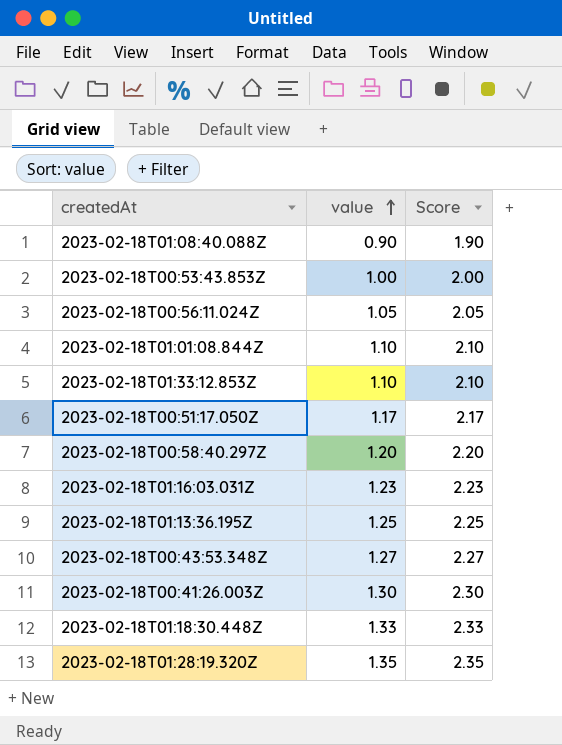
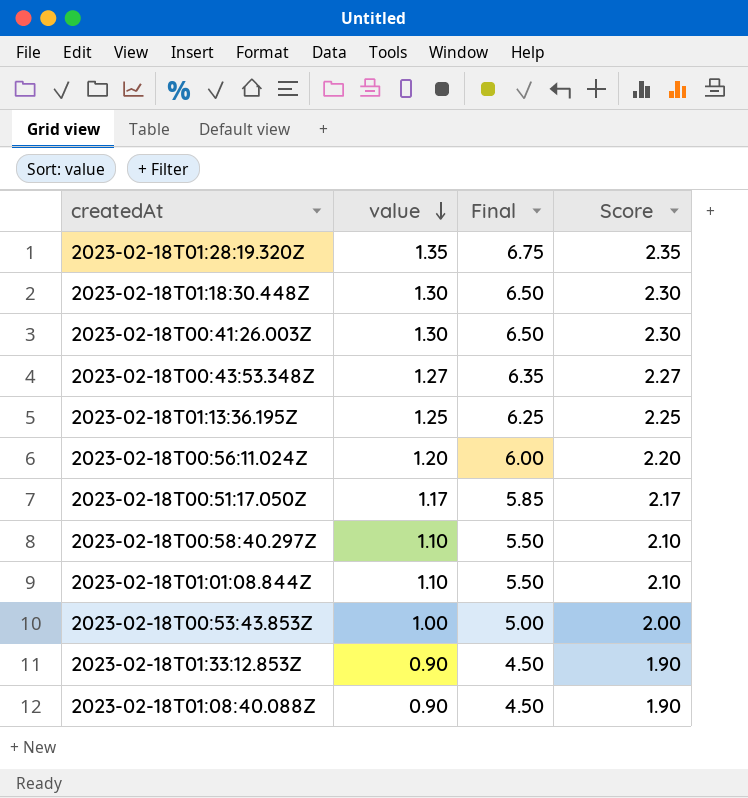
row order: value ascending -> value descending
column Final | formula: none -> [value] * 5
row 2023-02-18T01:16:03.031Z: 1.23 | 2.23 -> none
2023-02-18T01:18:30.448Z | value: 1.33 -> 1.30
2023-02-18T01:18:30.448Z | Score: 2.33 -> 2.30
2023-02-18T00:56:11.024Z | value: 1.05 -> 1.20
2023-02-18T00:56:11.024Z | Score: 2.05 -> 2.20
2023-02-18T00:58:40.297Z | value: 1.20 -> 1.10
2023-02-18T00:58:40.297Z | Score: 2.20 -> 2.10
2023-02-18T01:33:12.853Z | value: 1.10 -> 0.90
2023-02-18T01:33:12.853Z | Score: 2.10 -> 1.90

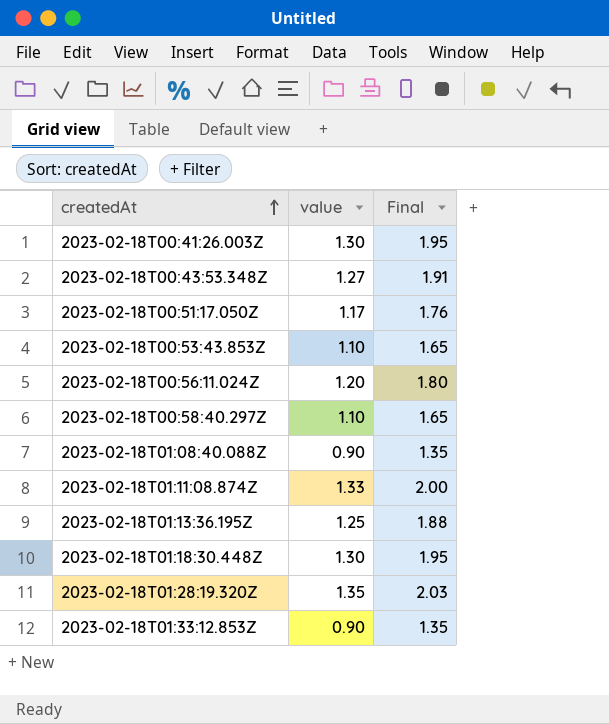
row order: value descending -> createdAt ascending
column Score | formula: [value] + 1 -> none
column Final | formula: [value] * 5 -> [value] * 1.5
row 2023-02-18T01:01:08.844Z: 1.10 | 5.50 | 2.10 -> none
2023-02-18T00:53:43.853Z | value: 1.00 -> 1.10
row 2023-02-18T01:11:08.874Z: none -> 1.33 | 2.00

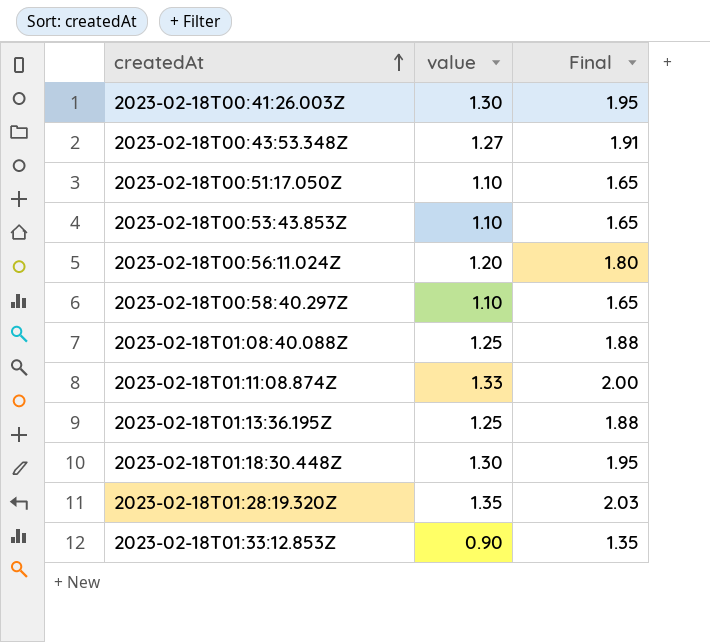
2023-02-18T00:51:17.050Z | value: 1.17 -> 1.10
2023-02-18T00:51:17.050Z | Final: 1.76 -> 1.65
2023-02-18T01:08:40.088Z | value: 0.90 -> 1.25
2023-02-18T01:08:40.088Z | Final: 1.35 -> 1.88

